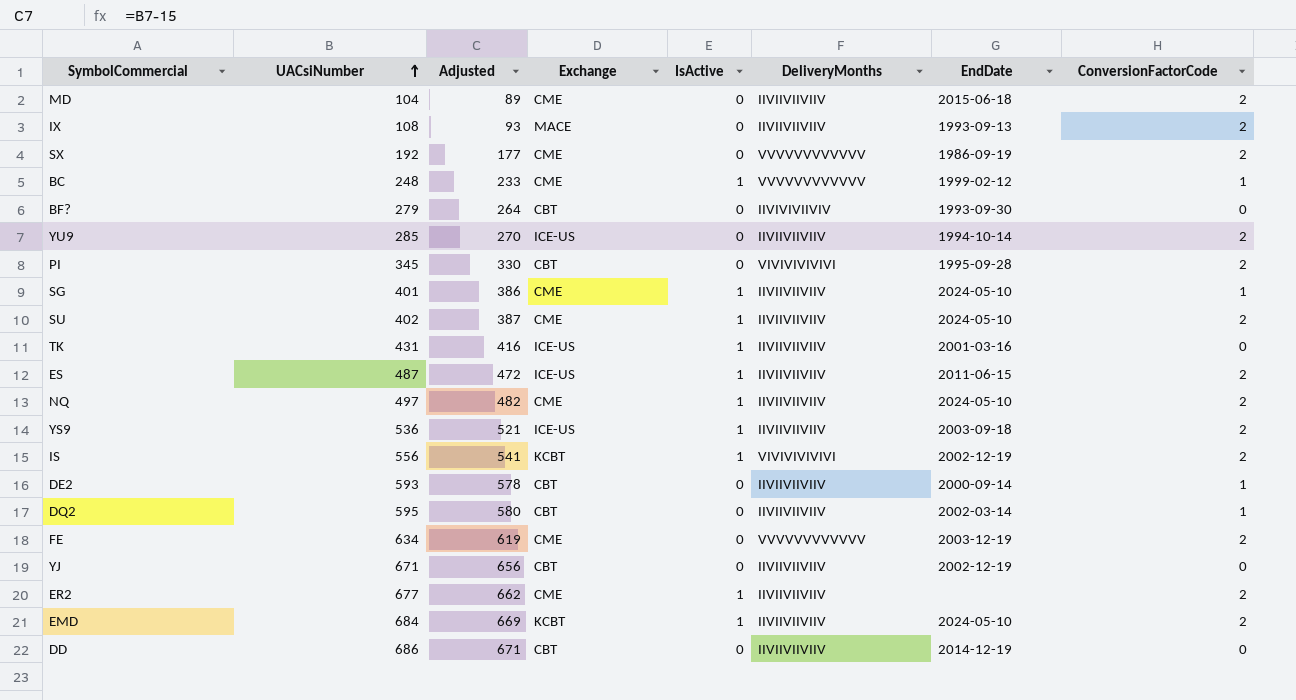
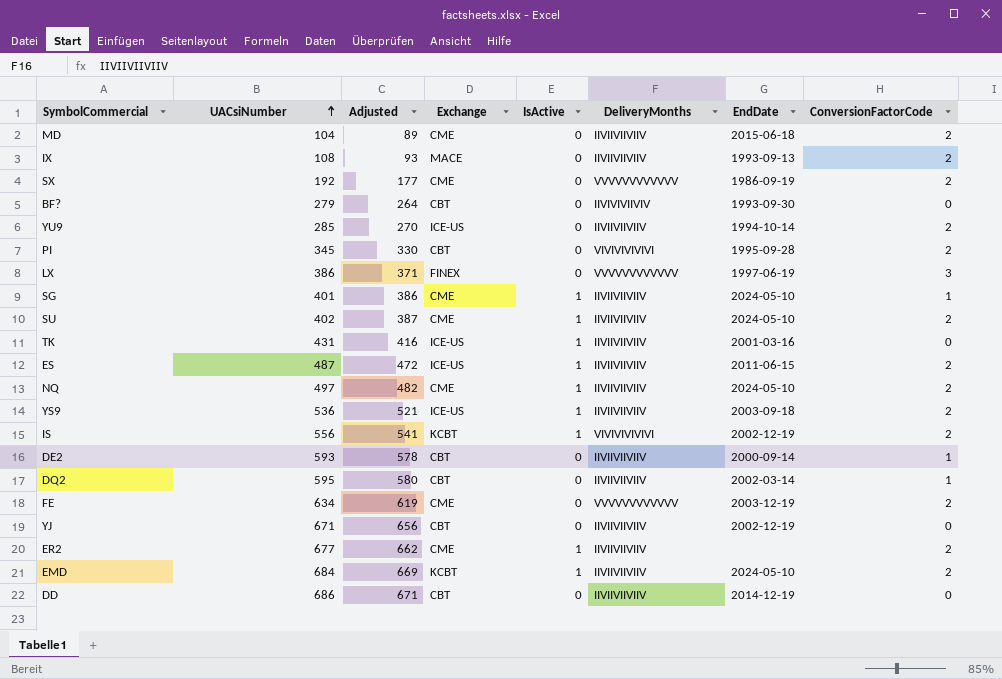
row BC: 248 | 233 | CME | 1 | VVVVVVVVVVVV | 1999-02-12 | 1 -> none
row LX: none -> 386 | 371 | FINEX | 0 | VVVVVVVVVVVV | 1997-06-19 | 3

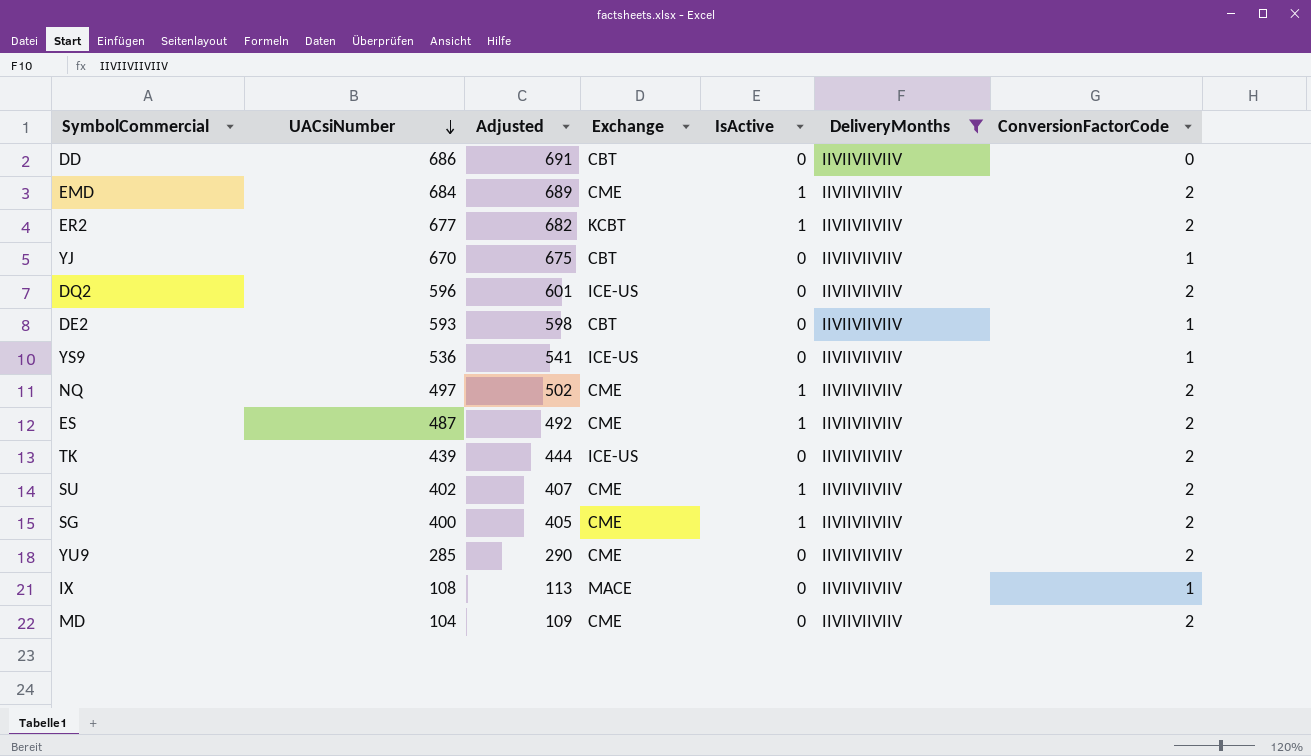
filter: none -> DeliveryMonths = IIVIIVIIVIIV
row order: UACsiNumber ascending -> UACsiNumber descending
column EndDate | position: 7 -> none
column Adjusted | formula: [UACsiNumber] - 15 -> [UACsiNumber] + 5
EMD | Exchange: KCBT -> CME
ER2 | Exchange: CME -> KCBT
YJ | UACsiNumber: 671 -> 670
YJ | ConversionFactorCode: 0 -> 1
DQ2 | UACsiNumber: 595 -> 596
DQ2 | Exchange: CBT -> ICE-US
DQ2 | ConversionFactorCode: 1 -> 2
YS9 | IsActive: 1 -> 0
YS9 | ConversionFactorCode: 2 -> 1
ES | Exchange: ICE-US -> CME
TK | UACsiNumber: 431 -> 439
TK | IsActive: 1 -> 0
TK | ConversionFactorCode: 0 -> 2
SG | UACsiNumber: 401 -> 400
SG | ConversionFactorCode: 1 -> 2
YU9 | Exchange: ICE-US -> CME
IX | ConversionFactorCode: 2 -> 1

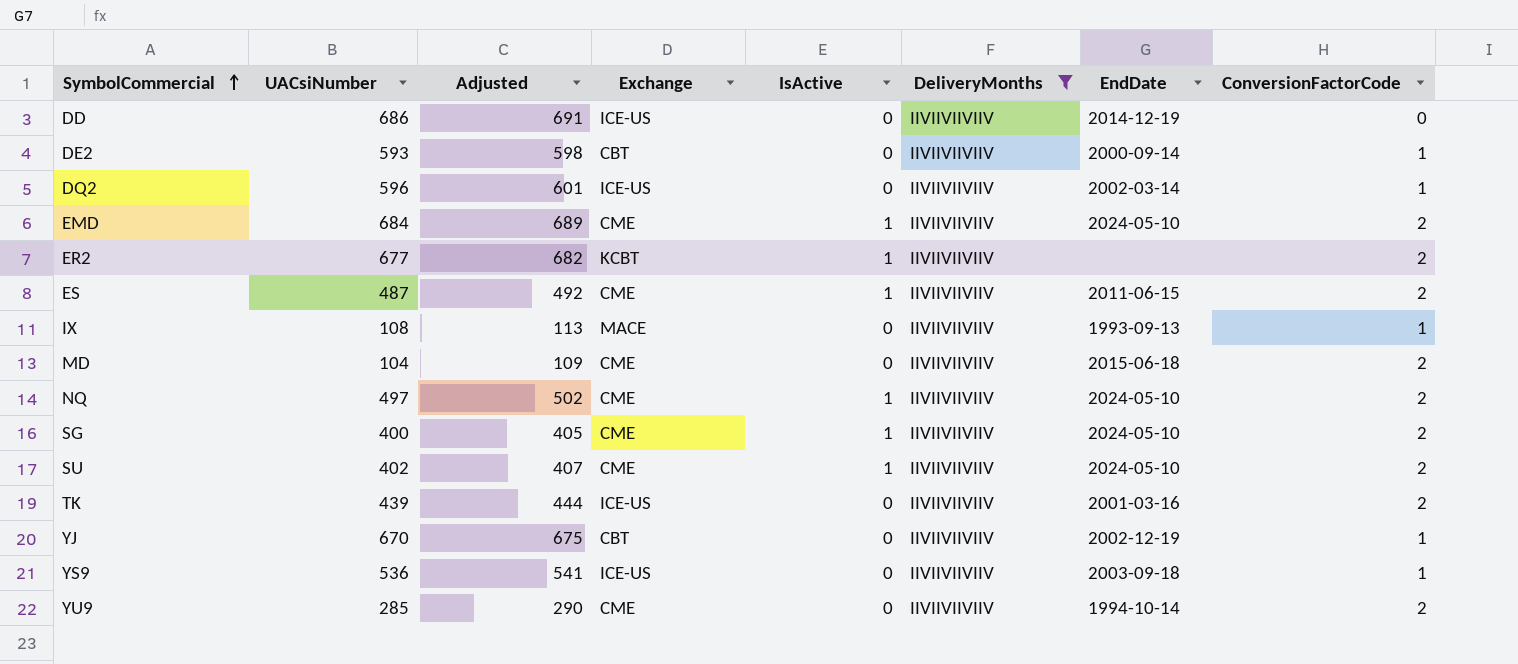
row order: UACsiNumber descending -> SymbolCommercial ascending
column EndDate | position: none -> 7
DD | Exchange: CBT -> ICE-US
DQ2 | ConversionFactorCode: 2 -> 1

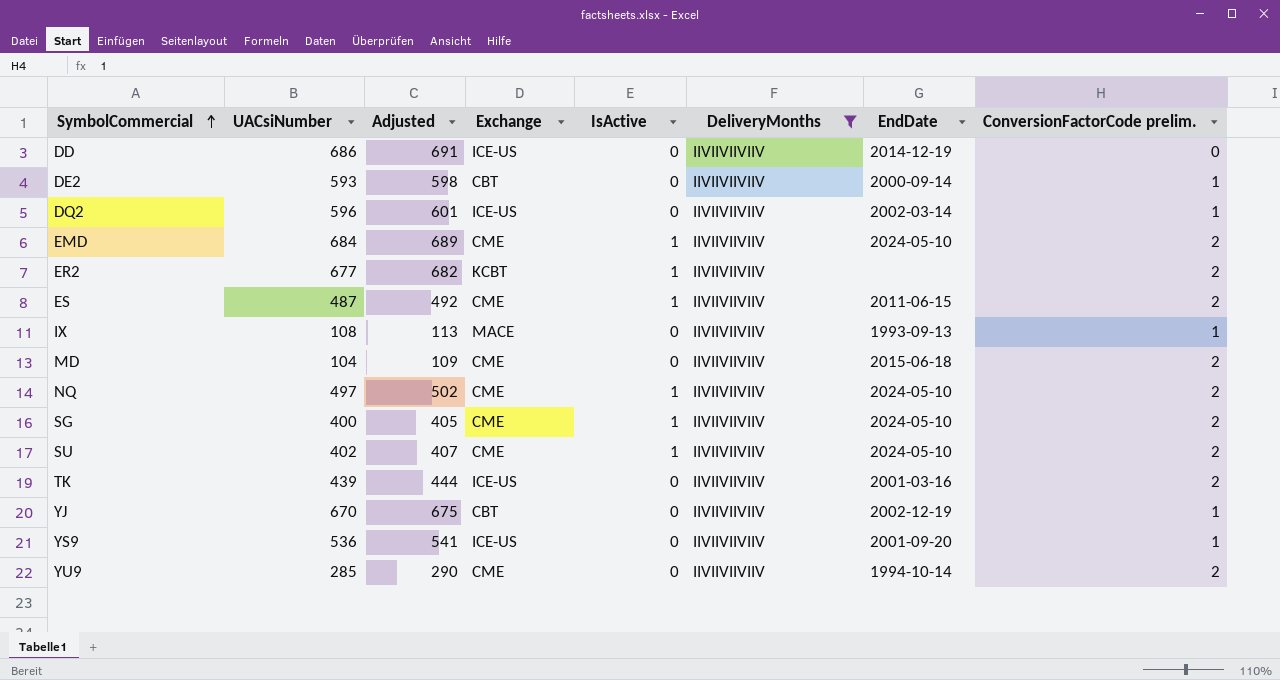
column name: ConversionFactorCode -> ConversionFactorCode prelim.
YS9 | EndDate: 2003-09-18 -> 2001-09-20

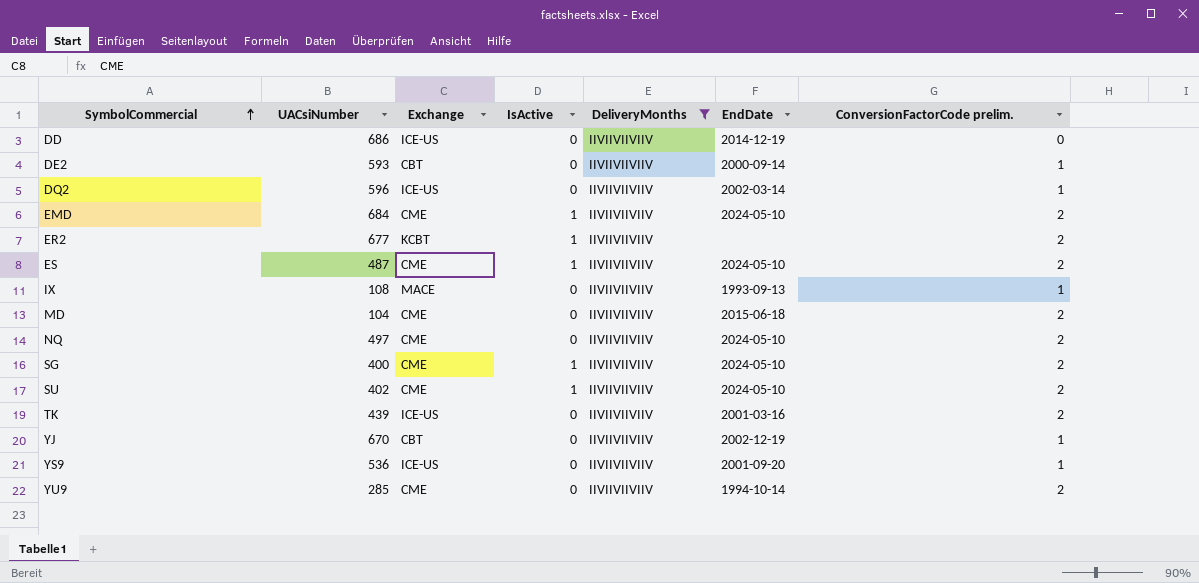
column Adjusted | formula: [UACsiNumber] + 5 -> none
ES | EndDate: 2011-06-15 -> 2024-05-10
NQ | IsActive: 1 -> 0

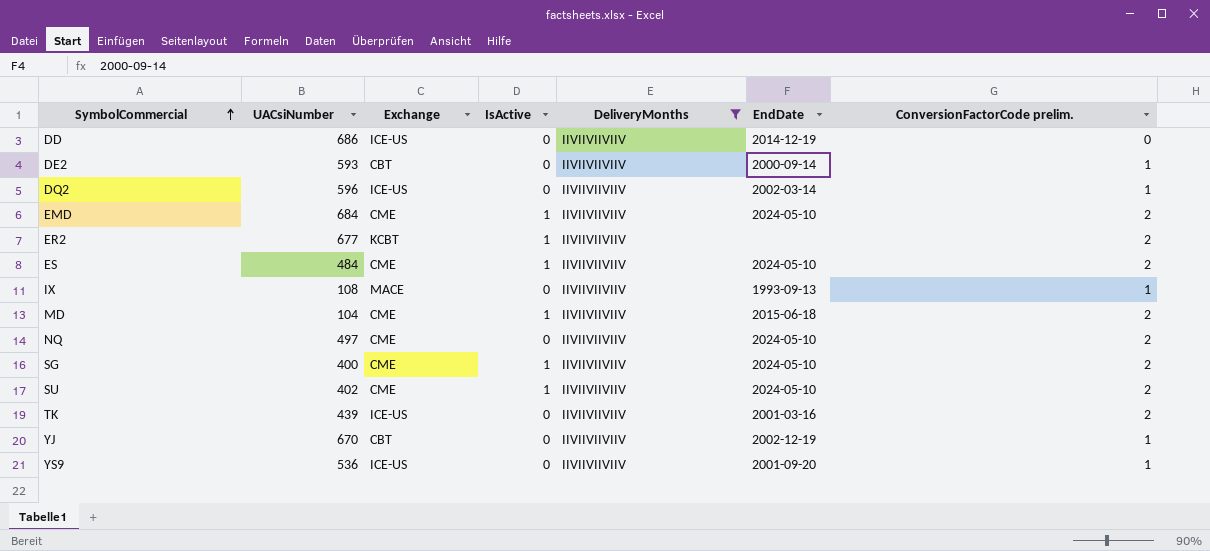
row YU9: 285 | CME | 0 | IIVIIVIIVIIV | 1994-10-14 | 2 -> none
ES | UACsiNumber: 487 -> 484
MD | IsActive: 0 -> 1

